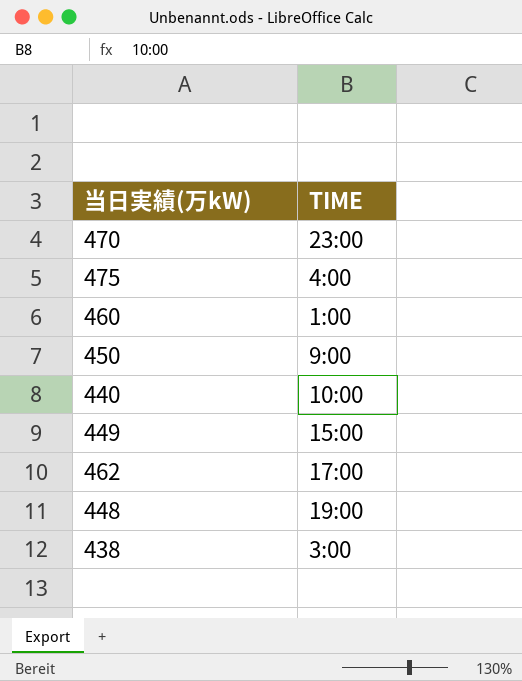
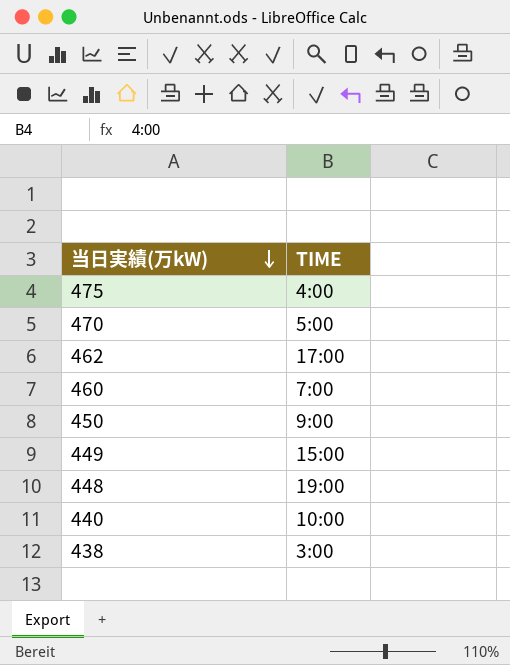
row order: none -> 当日実績(万kW) descending
470 | TIME: 23:00 -> 5:00
460 | TIME: 1:00 -> 7:00

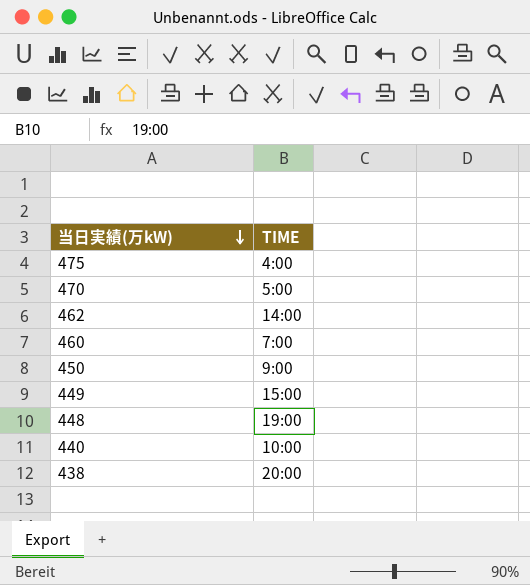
462 | TIME: 17:00 -> 14:00
438 | TIME: 3:00 -> 20:00

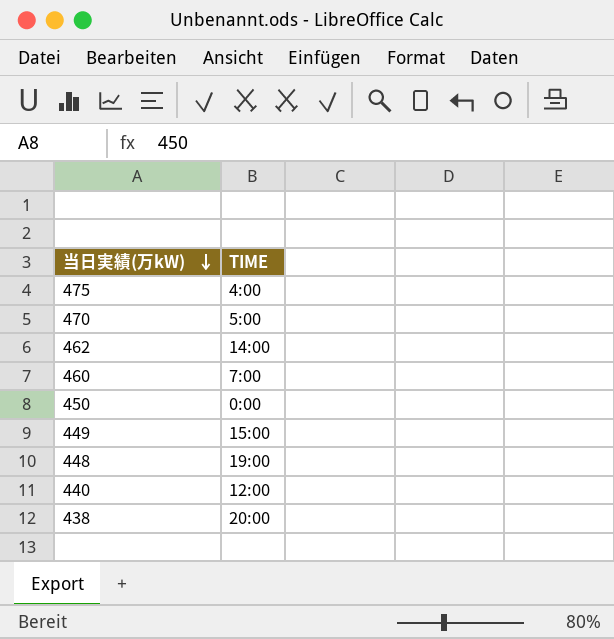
450 | TIME: 9:00 -> 0:00
440 | TIME: 10:00 -> 12:00

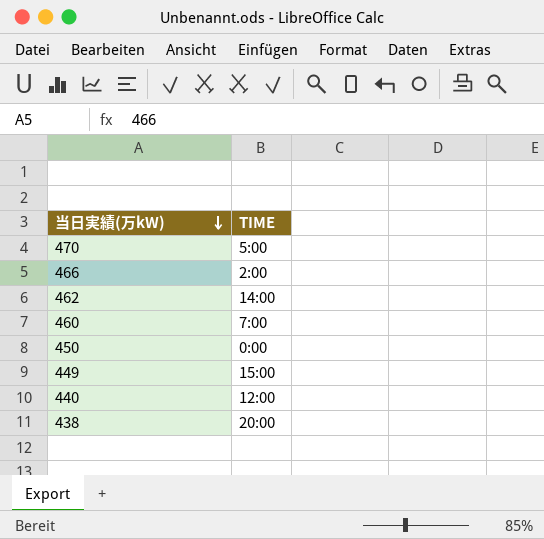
row 475: 4:00 -> none
row 448: 19:00 -> none
row 466: none -> 2:00

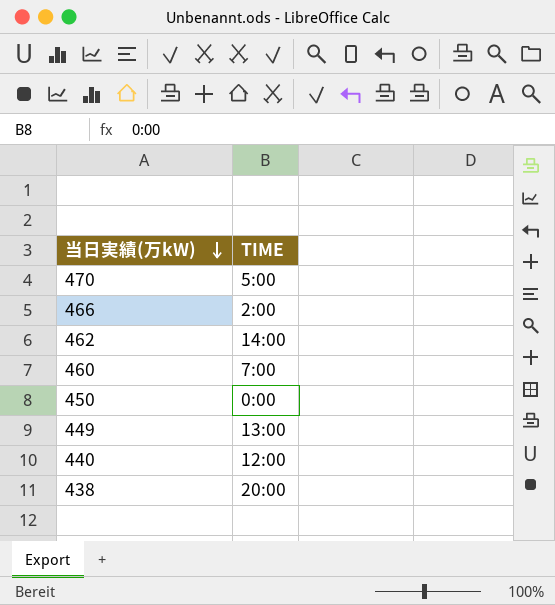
449 | TIME: 15:00 -> 13:00

